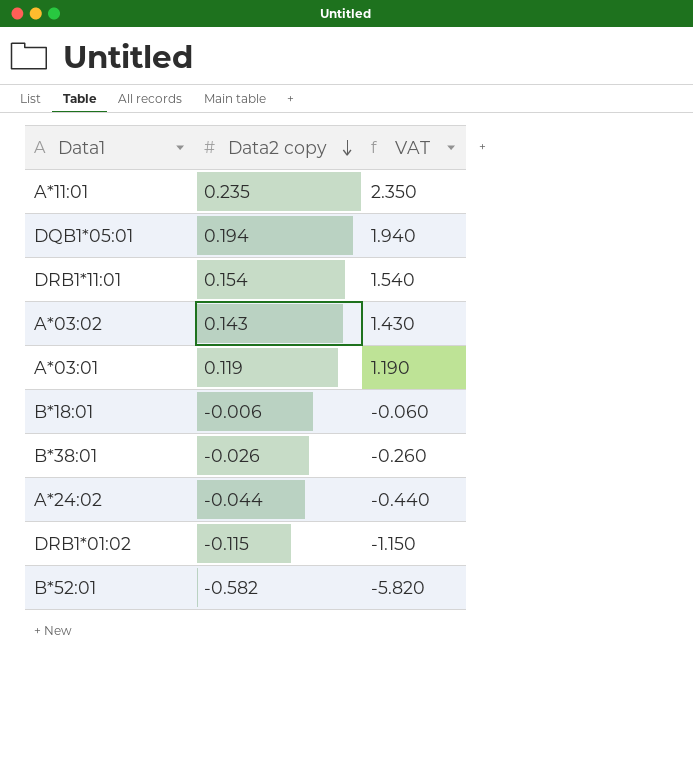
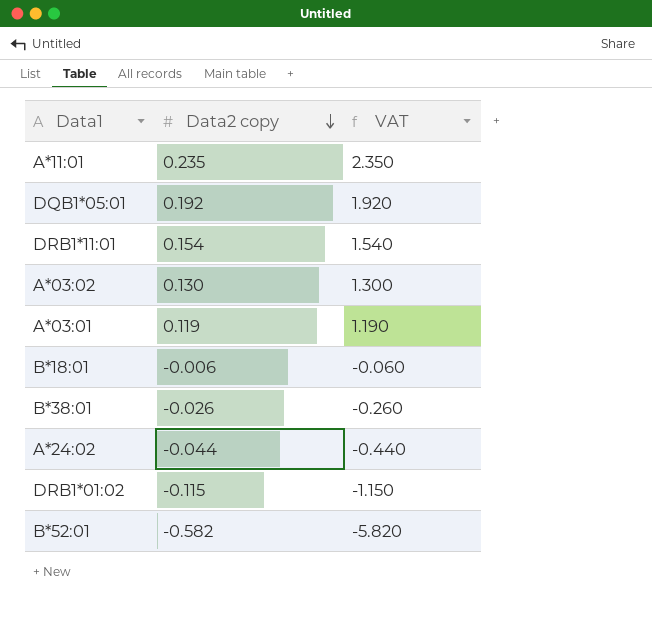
DQB1*05:01 | Data2 copy: 0.194 -> 0.192
DQB1*05:01 | VAT: 1.940 -> 1.920
A*03:02 | Data2 copy: 0.143 -> 0.130
A*03:02 | VAT: 1.430 -> 1.300

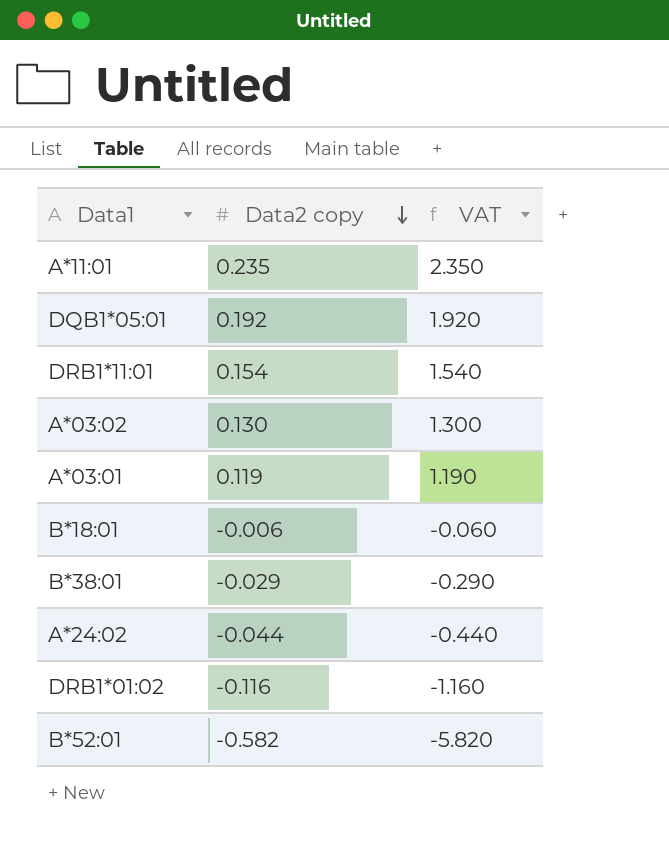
B*38:01 | Data2 copy: -0.026 -> -0.029
B*38:01 | VAT: -0.260 -> -0.290
DRB1*01:02 | Data2 copy: -0.115 -> -0.116
DRB1*01:02 | VAT: -1.150 -> -1.160

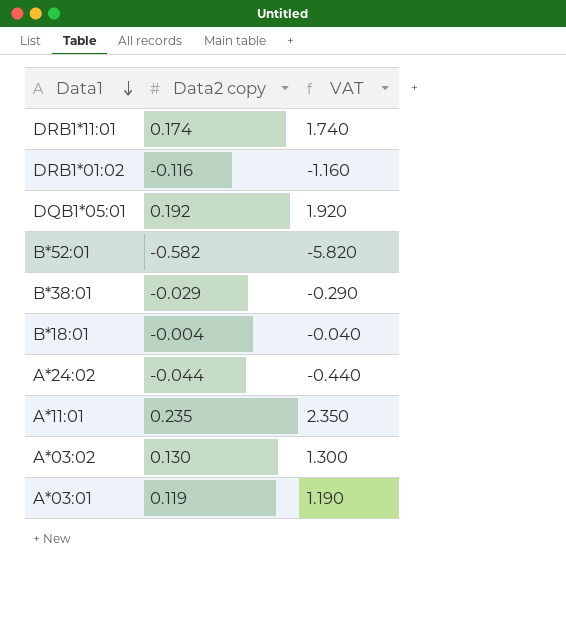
row order: Data2 copy descending -> Data1 descending
DRB1*11:01 | Data2 copy: 0.154 -> 0.174
DRB1*11:01 | VAT: 1.540 -> 1.740
B*18:01 | Data2 copy: -0.006 -> -0.004
B*18:01 | VAT: -0.060 -> -0.040

